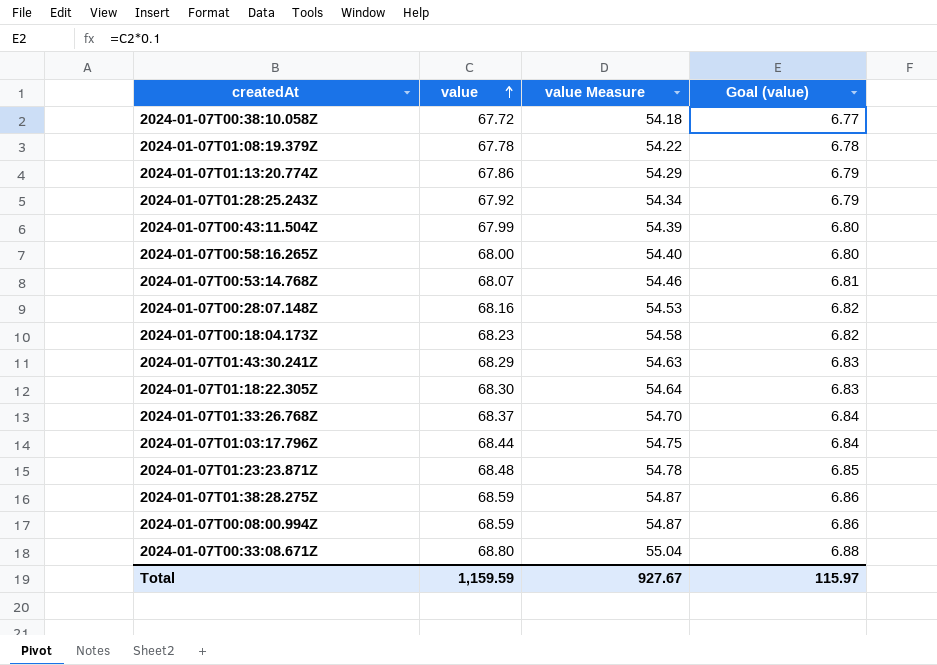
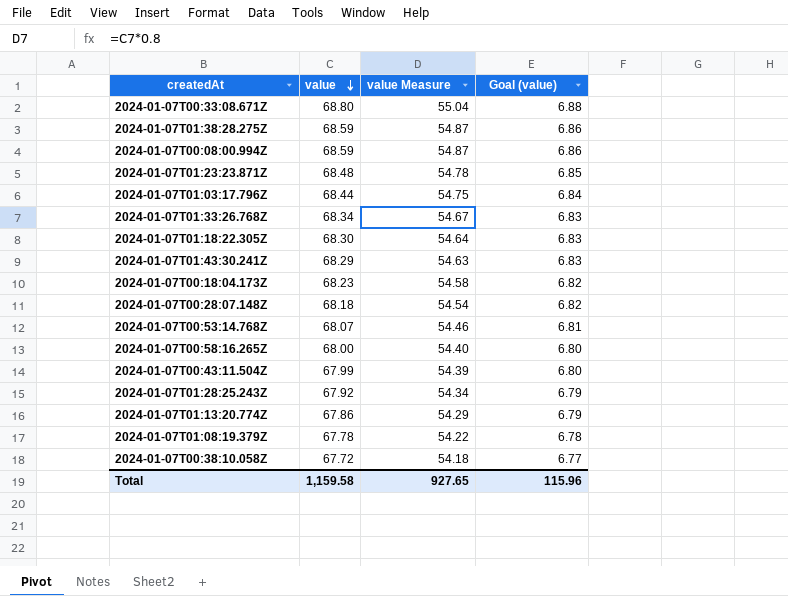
row order: value ascending -> value descending
2024-01-07T01:33:26.768Z | value: 68.37 -> 68.34
2024-01-07T01:33:26.768Z | value Measure: 54.70 -> 54.67
2024-01-07T01:33:26.768Z | Goal (value): 6.84 -> 6.83
2024-01-07T00:28:07.148Z | value: 68.16 -> 68.18
2024-01-07T00:28:07.148Z | value Measure: 54.53 -> 54.54
Total | value: 1,159.59 -> 1,159.58
Total | value Measure: 927.67 -> 927.65
Total | Goal (value): 115.97 -> 115.96

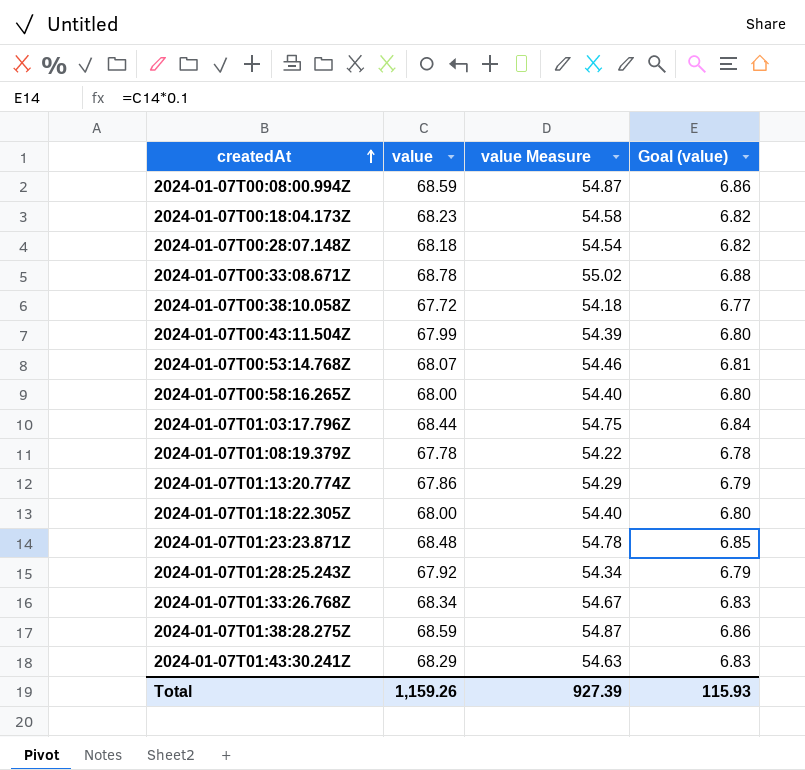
row order: value descending -> createdAt ascending
2024-01-07T00:33:08.671Z | value: 68.80 -> 68.78
2024-01-07T00:33:08.671Z | value Measure: 55.04 -> 55.02
2024-01-07T01:18:22.305Z | value: 68.30 -> 68.00
2024-01-07T01:18:22.305Z | value Measure: 54.64 -> 54.40
2024-01-07T01:18:22.305Z | Goal (value): 6.83 -> 6.80
Total | value: 1,159.58 -> 1,159.26
Total | value Measure: 927.65 -> 927.39
Total | Goal (value): 115.96 -> 115.93

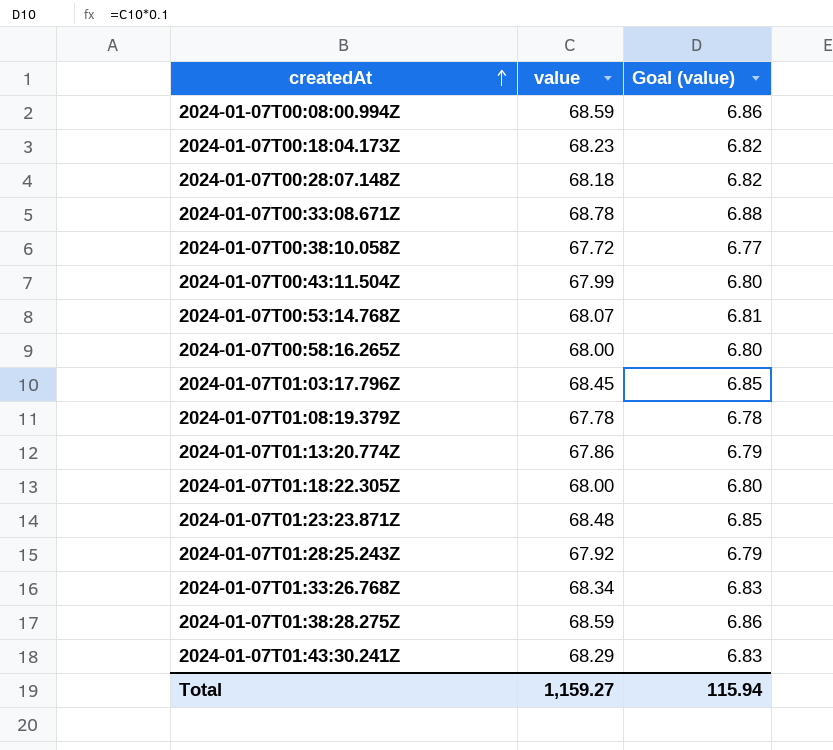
column value Measure | formula: [value] * 0.8 -> none
2024-01-07T01:03:17.796Z | value: 68.44 -> 68.45
2024-01-07T01:03:17.796Z | Goal (value): 6.84 -> 6.85
Total | value: 1,159.26 -> 1,159.27
Total | Goal (value): 115.93 -> 115.94

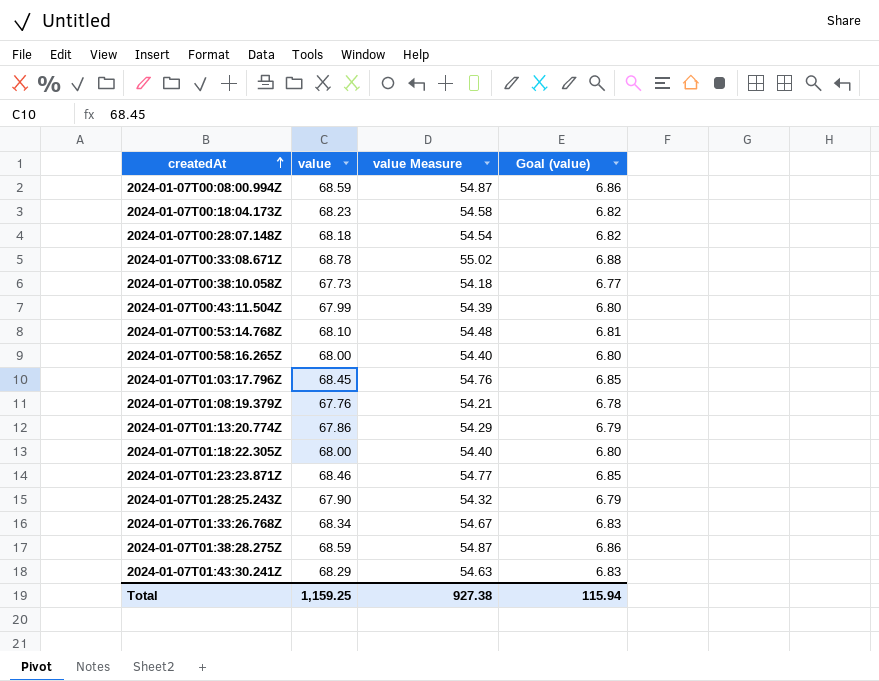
column value Measure | formula: none -> [value] * 0.8
2024-01-07T00:38:10.058Z | value: 67.72 -> 67.73
2024-01-07T00:53:14.768Z | value: 68.07 -> 68.10
2024-01-07T01:08:19.379Z | value: 67.78 -> 67.76
2024-01-07T01:23:23.871Z | value: 68.48 -> 68.46
2024-01-07T01:28:25.243Z | value: 67.92 -> 67.90
Total | value: 1,159.27 -> 1,159.25

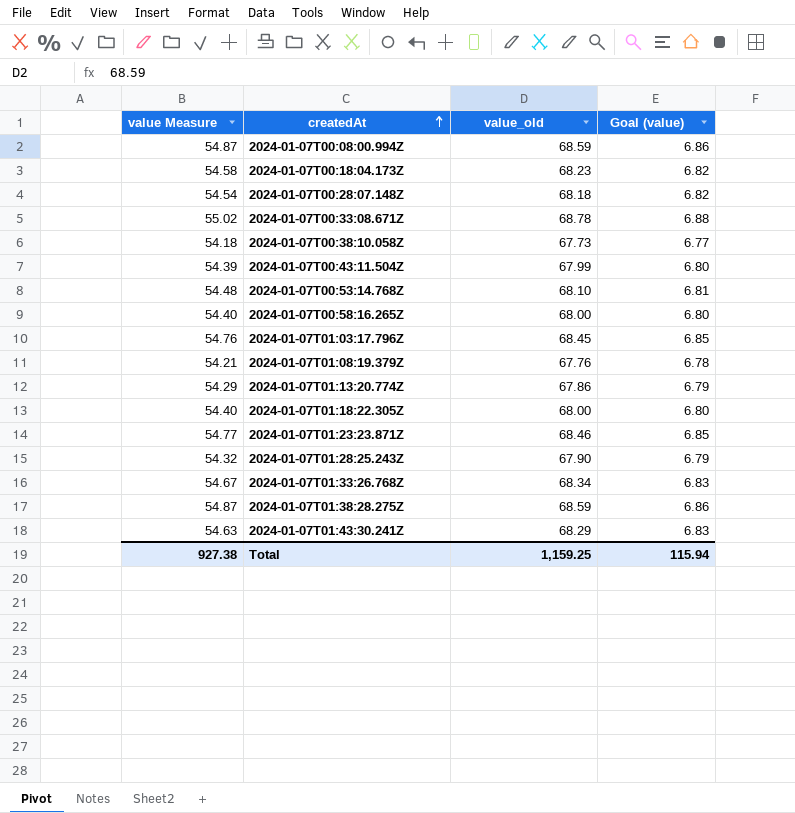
column value Measure | position: 3 -> 1
column name: value -> value_old

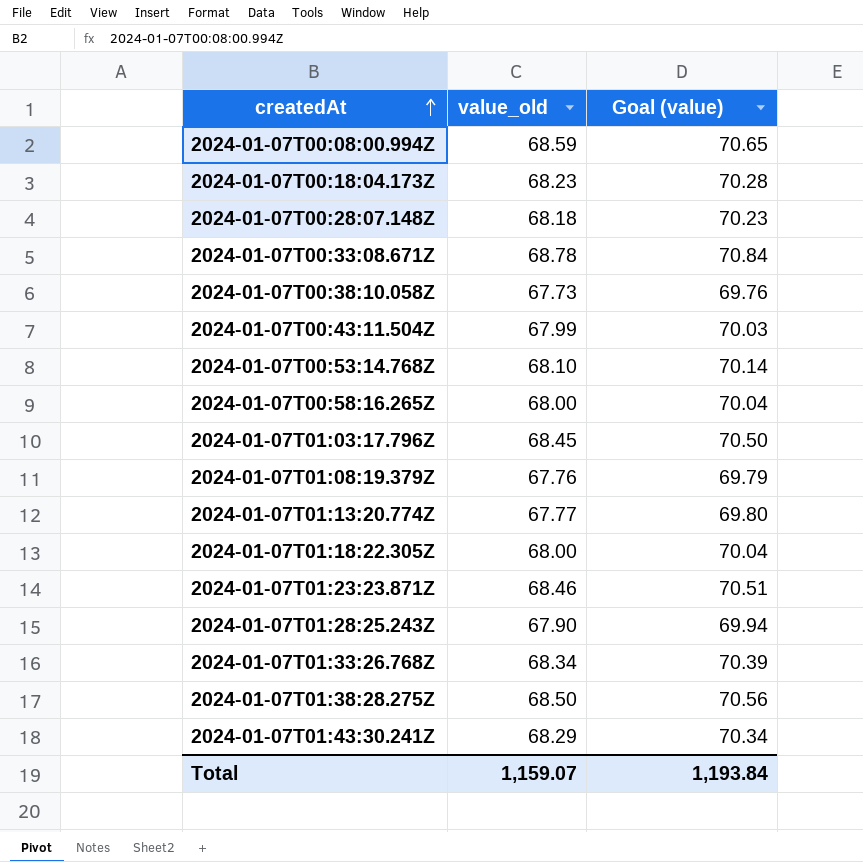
column value Measure | formula: [value_old] * 0.8 -> none
column Goal (value) | formula: [value_old] * 0.1 -> [value_old] * 1.03
2024-01-07T01:13:20.774Z | value_old: 67.86 -> 67.77
2024-01-07T01:38:28.275Z | value_old: 68.59 -> 68.50
Total | value_old: 1,159.25 -> 1,159.07
Total | Goal (value): 115.94 -> 1,193.84

